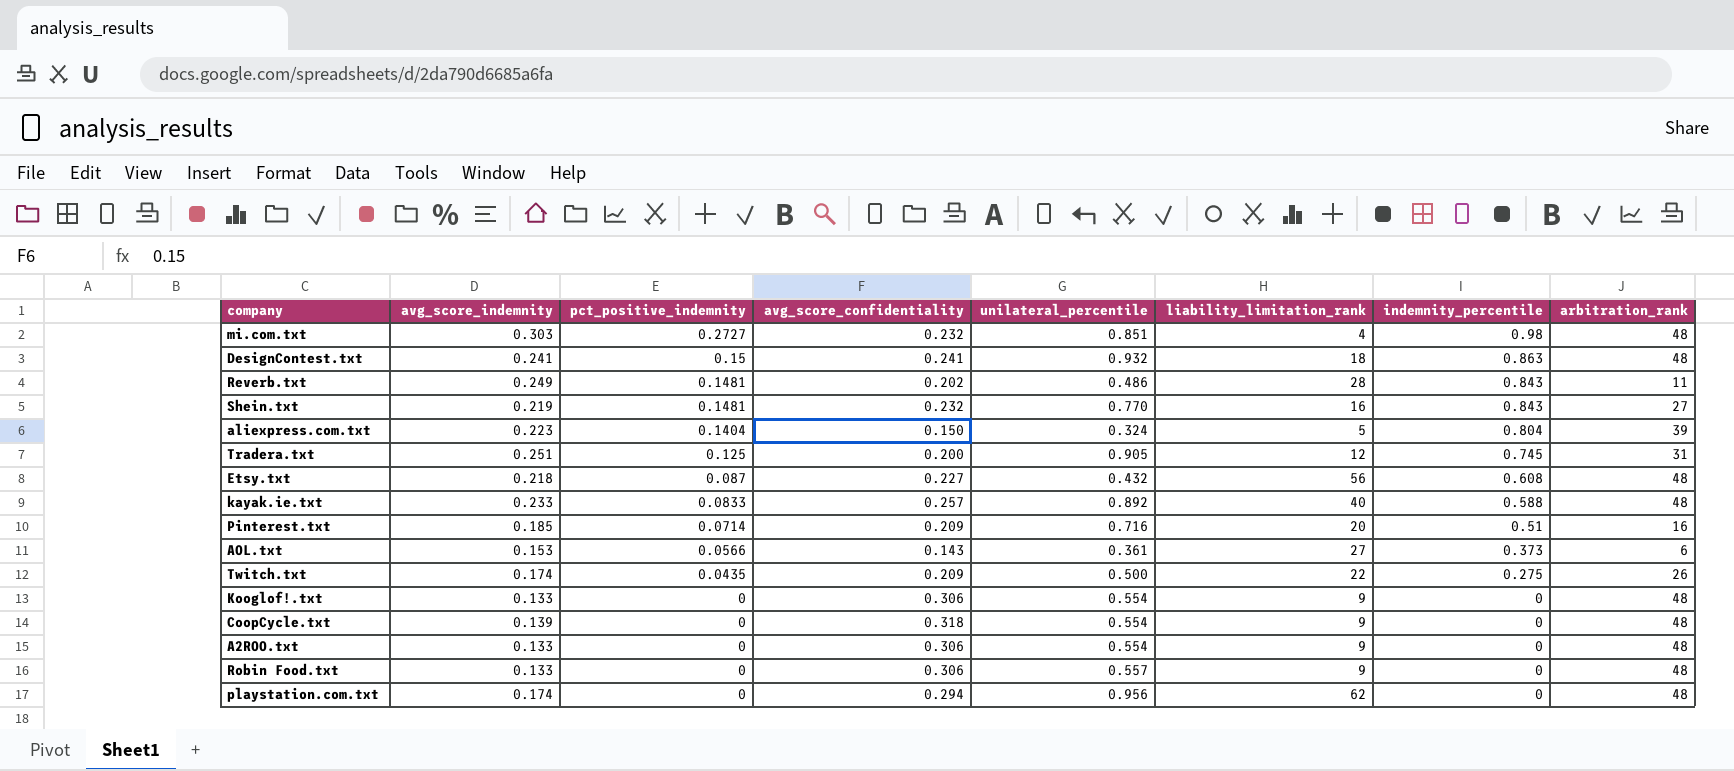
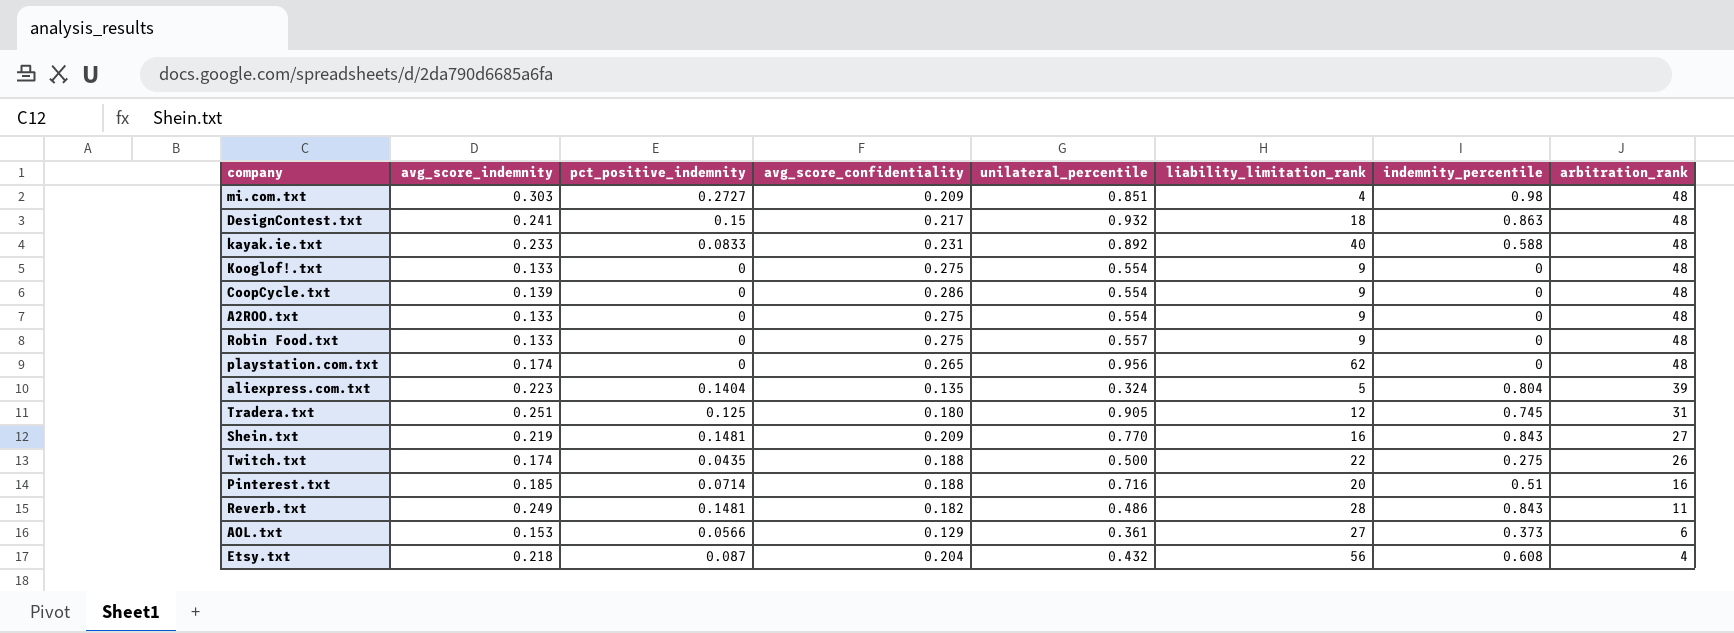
row order: pct_positive_indemnity descending -> arbitration_rank descending
mi.com.txt | avg_score_confidentiality: 0.232 -> 0.209
DesignContest.txt | avg_score_confidentiality: 0.241 -> 0.217
kayak.ie.txt | avg_score_confidentiality: 0.257 -> 0.231
Kooglof!.txt | avg_score_confidentiality: 0.306 -> 0.275
CoopCycle.txt | avg_score_confidentiality: 0.318 -> 0.286
A2ROO.txt | avg_score_confidentiality: 0.306 -> 0.275
Robin Food.txt | avg_score_confidentiality: 0.306 -> 0.275
playstation.com.txt | avg_score_confidentiality: 0.294 -> 0.265
aliexpress.com.txt | avg_score_confidentiality: 0.150 -> 0.135
Tradera.txt | avg_score_confidentiality: 0.200 -> 0.180
Shein.txt | avg_score_confidentiality: 0.232 -> 0.209
Twitch.txt | avg_score_confidentiality: 0.209 -> 0.188
Pinterest.txt | avg_score_confidentiality: 0.209 -> 0.188
Reverb.txt | avg_score_confidentiality: 0.202 -> 0.182
AOL.txt | avg_score_confidentiality: 0.143 -> 0.129
Etsy.txt | avg_score_confidentiality: 0.227 -> 0.204
Etsy.txt | arbitration_rank: 48 -> 4

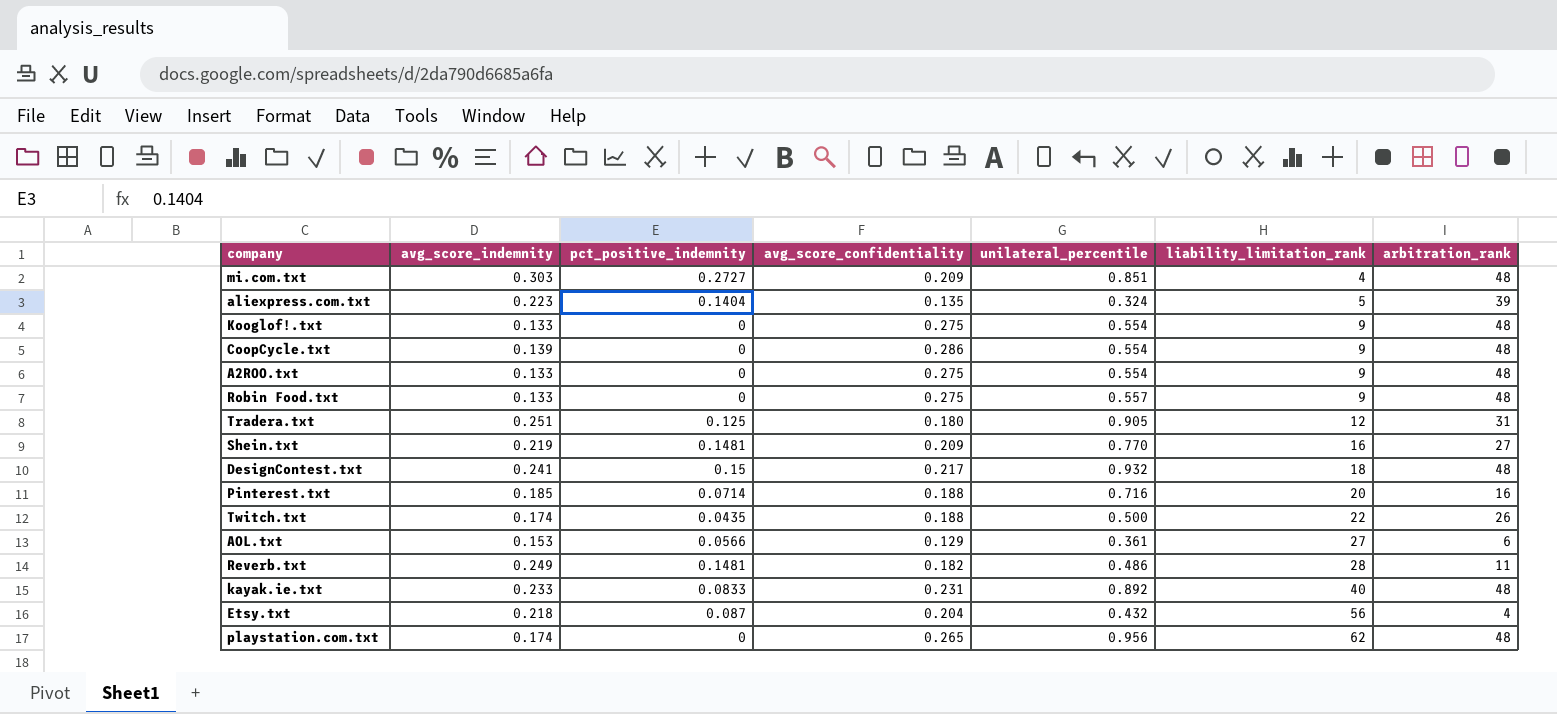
row order: arbitration_rank descending -> liability_limitation_rank ascending
column indemnity_percentile | position: 7 -> none

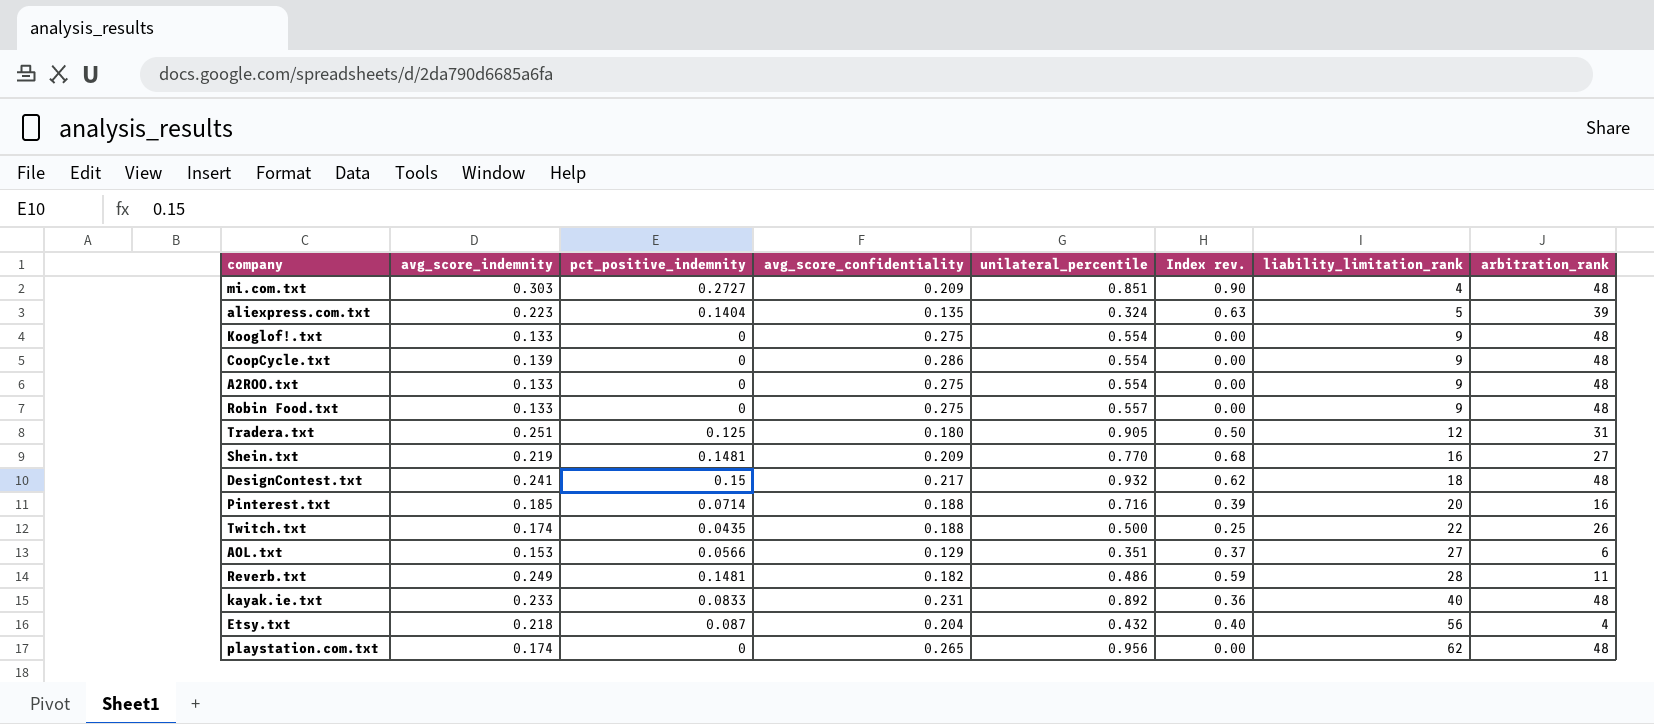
column Index rev. | formula: none -> [pct_positive_indemnity] / [avg_score_indemnity]
AOL.txt | unilateral_percentile: 0.361 -> 0.351

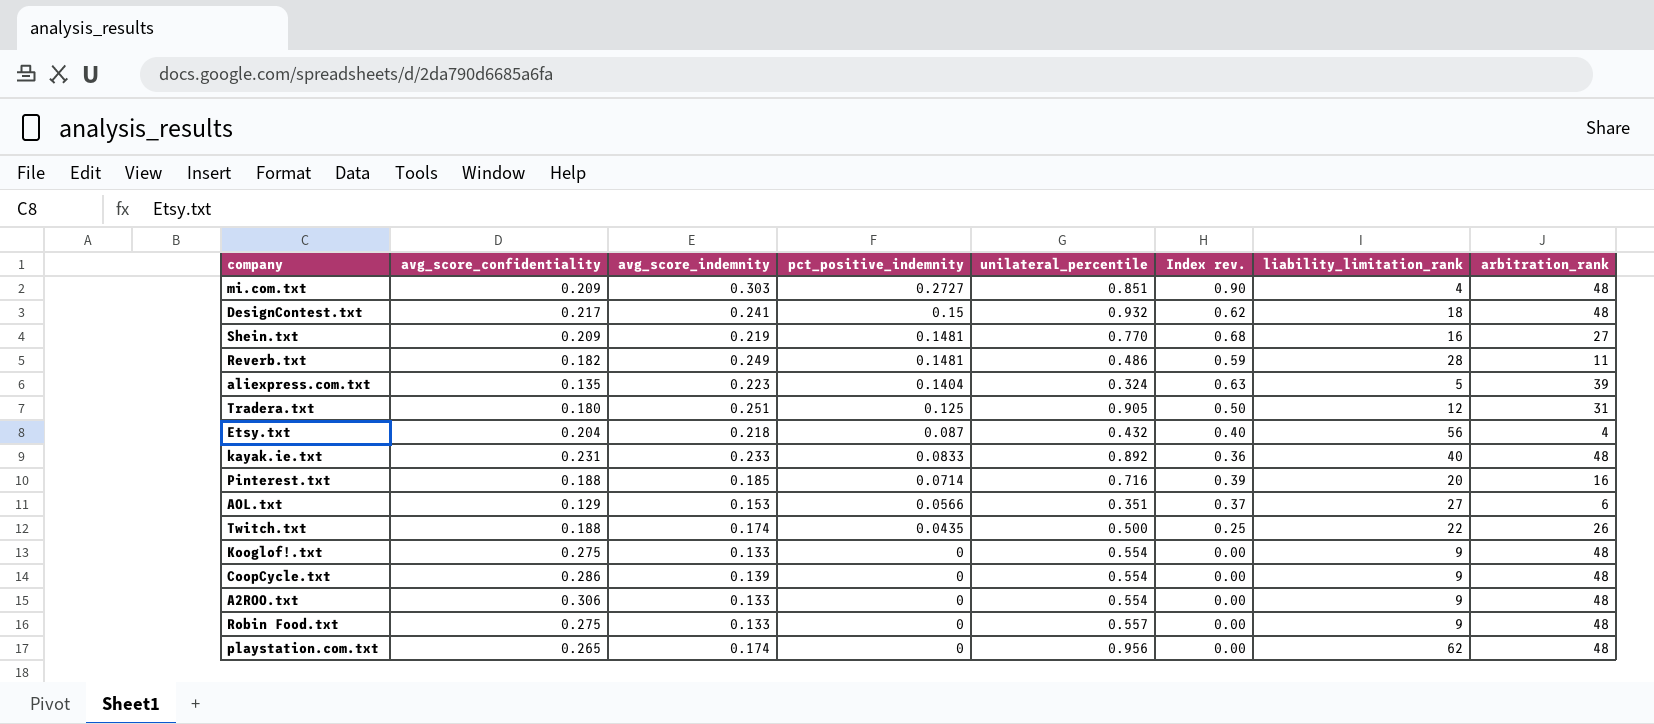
row order: liability_limitation_rank ascending -> pct_positive_indemnity descending
column avg_score_confidentiality | position: 4 -> 2
A2ROO.txt | avg_score_confidentiality: 0.275 -> 0.306

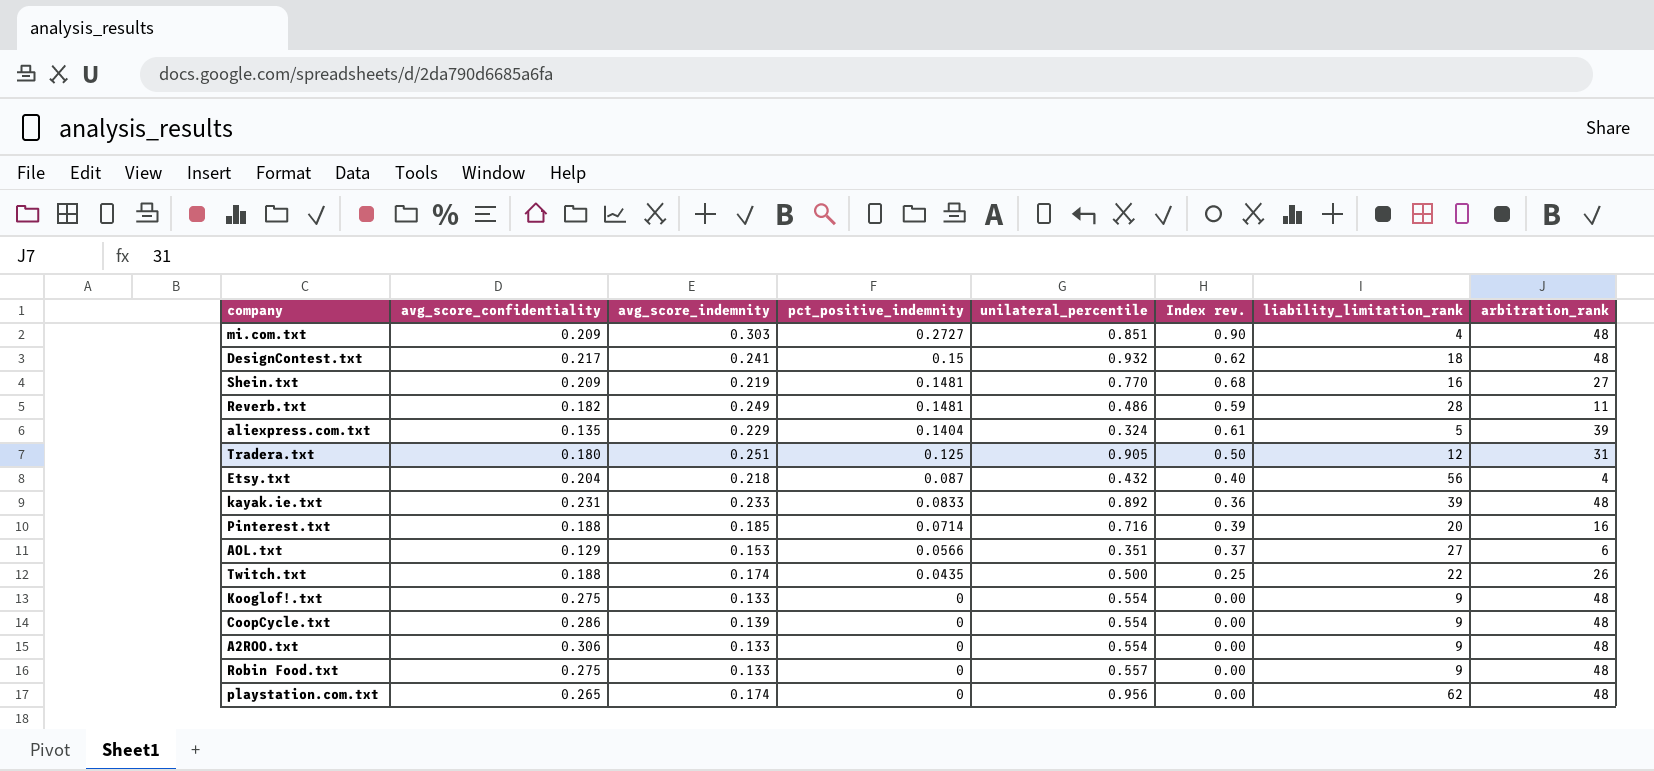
aliexpress.com.txt | avg_score_indemnity: 0.223 -> 0.229
aliexpress.com.txt | Index rev.: 0.63 -> 0.61
kayak.ie.txt | liability_limitation_rank: 40 -> 39

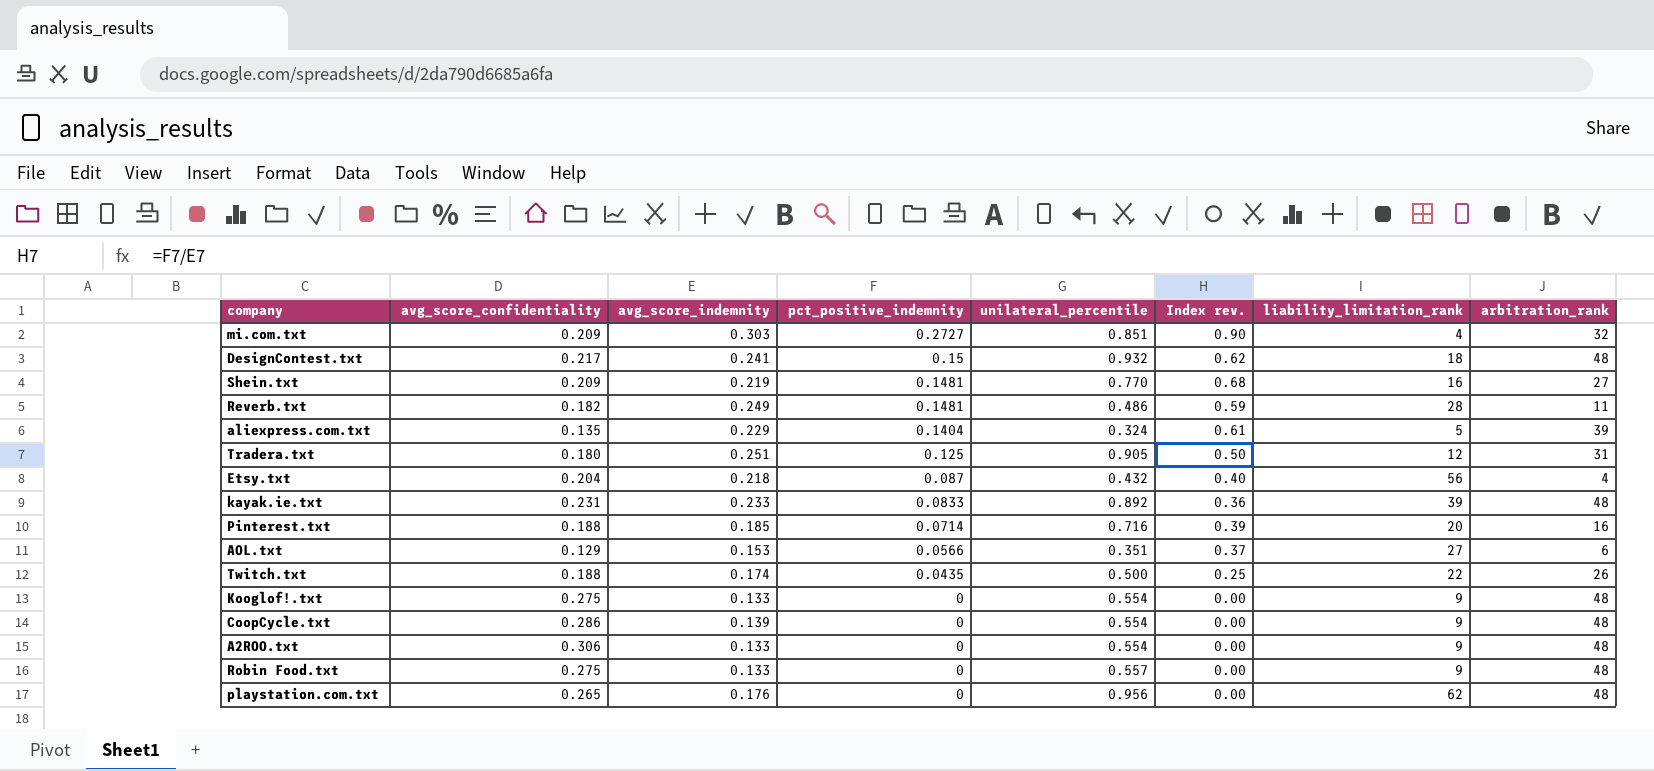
mi.com.txt | arbitration_rank: 48 -> 32
playstation.com.txt | avg_score_indemnity: 0.174 -> 0.176

